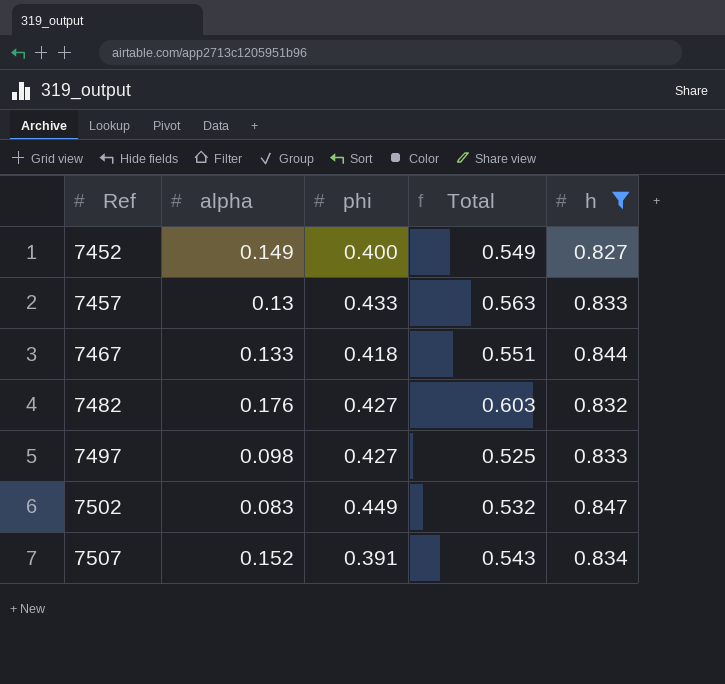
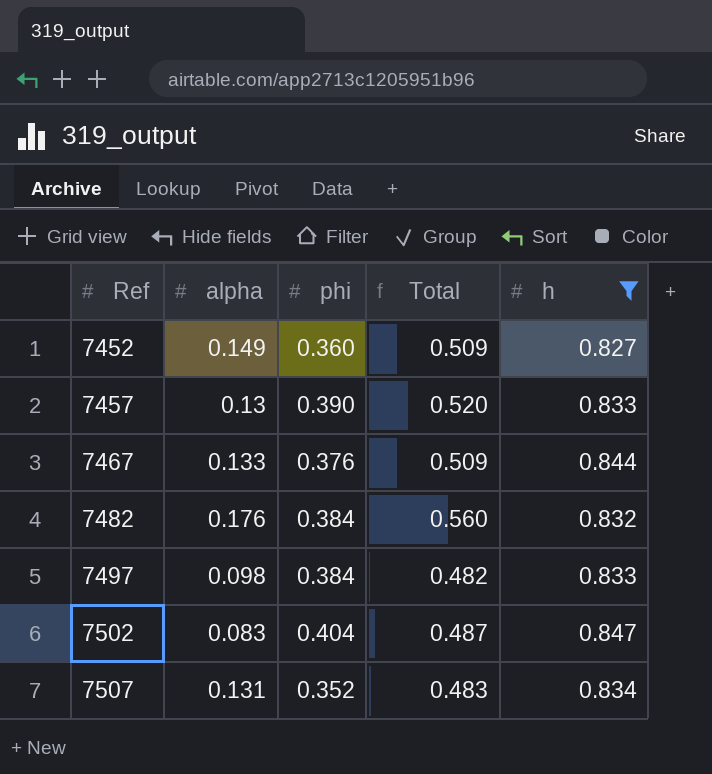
7452 | phi: 0.400 -> 0.360
7452 | Total: 0.549 -> 0.509
7457 | phi: 0.433 -> 0.390
7457 | Total: 0.563 -> 0.520
7467 | phi: 0.418 -> 0.376
7467 | Total: 0.551 -> 0.509
7482 | phi: 0.427 -> 0.384
7482 | Total: 0.603 -> 0.560
7497 | phi: 0.427 -> 0.384
7497 | Total: 0.525 -> 0.482
7502 | phi: 0.449 -> 0.404
7502 | Total: 0.532 -> 0.487
7507 | alpha: 0.152 -> 0.131
7507 | phi: 0.391 -> 0.352
7507 | Total: 0.543 -> 0.483

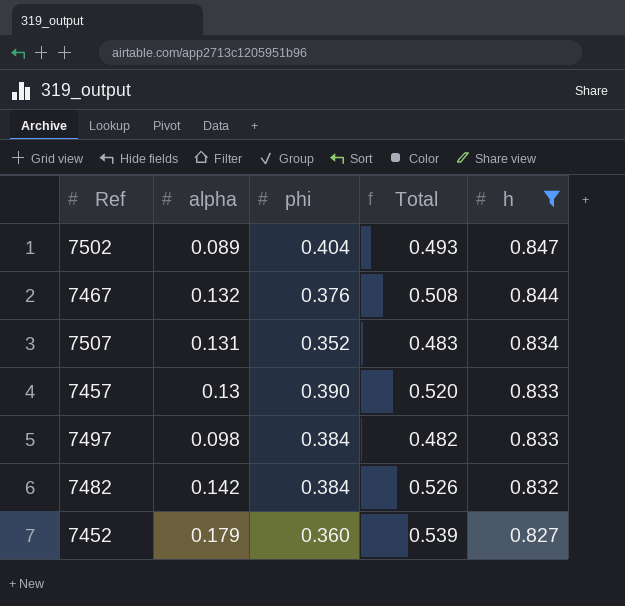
row order: Ref ascending -> h descending
7502 | alpha: 0.083 -> 0.089
7502 | Total: 0.487 -> 0.493
7467 | alpha: 0.133 -> 0.132
7467 | Total: 0.509 -> 0.508
7482 | alpha: 0.176 -> 0.142
7482 | Total: 0.560 -> 0.526
7452 | alpha: 0.149 -> 0.179
7452 | Total: 0.509 -> 0.539

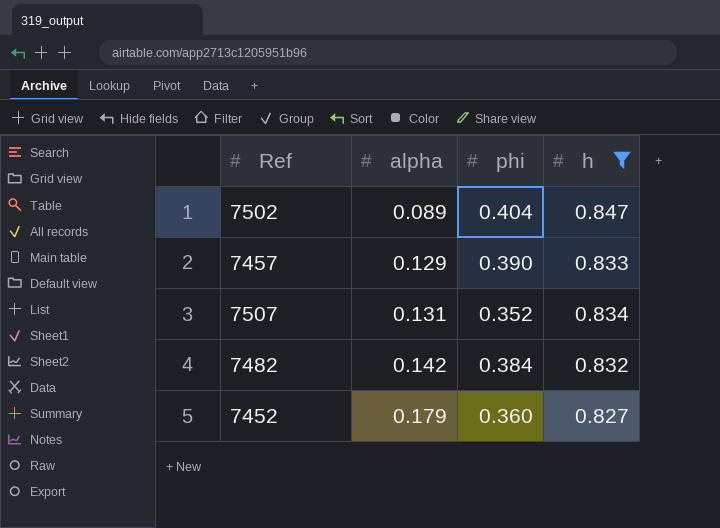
row order: h descending -> alpha ascending
column Total | formula: [alpha] + [phi] -> none
row 7467: 0.132 | 0.376 | 0.508 | 0.844 -> none
row 7497: 0.098 | 0.384 | 0.482 | 0.833 -> none
7457 | alpha: 0.13 -> 0.129

